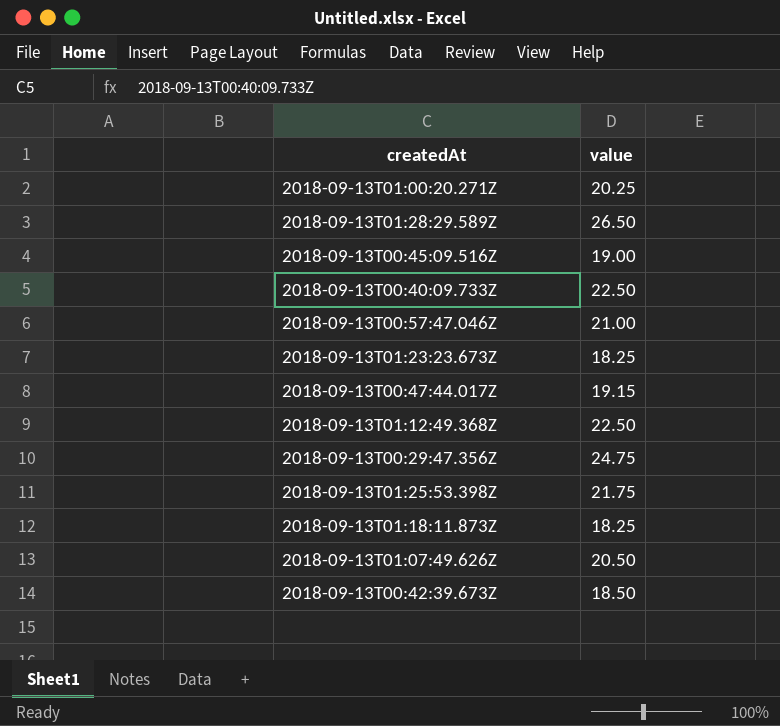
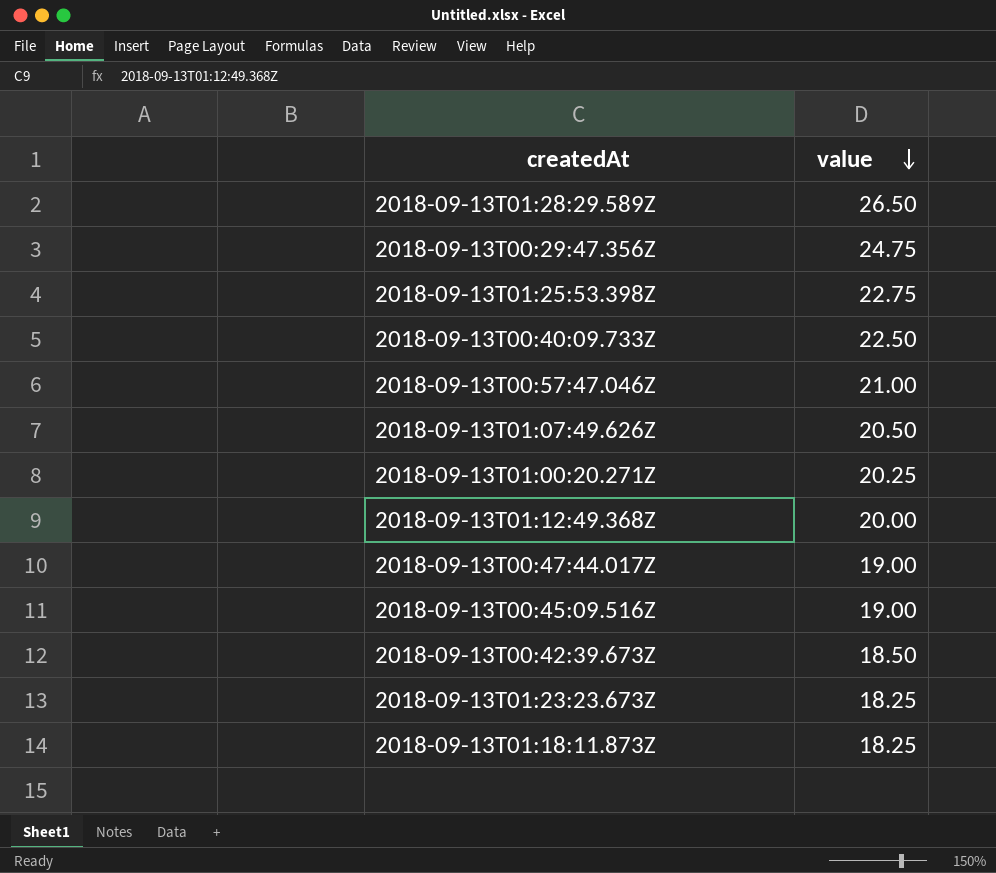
row order: none -> value descending
2018-09-13T01:25:53.398Z | value: 21.75 -> 22.75
2018-09-13T01:12:49.368Z | value: 22.50 -> 20.00
2018-09-13T00:47:44.017Z | value: 19.15 -> 19.00

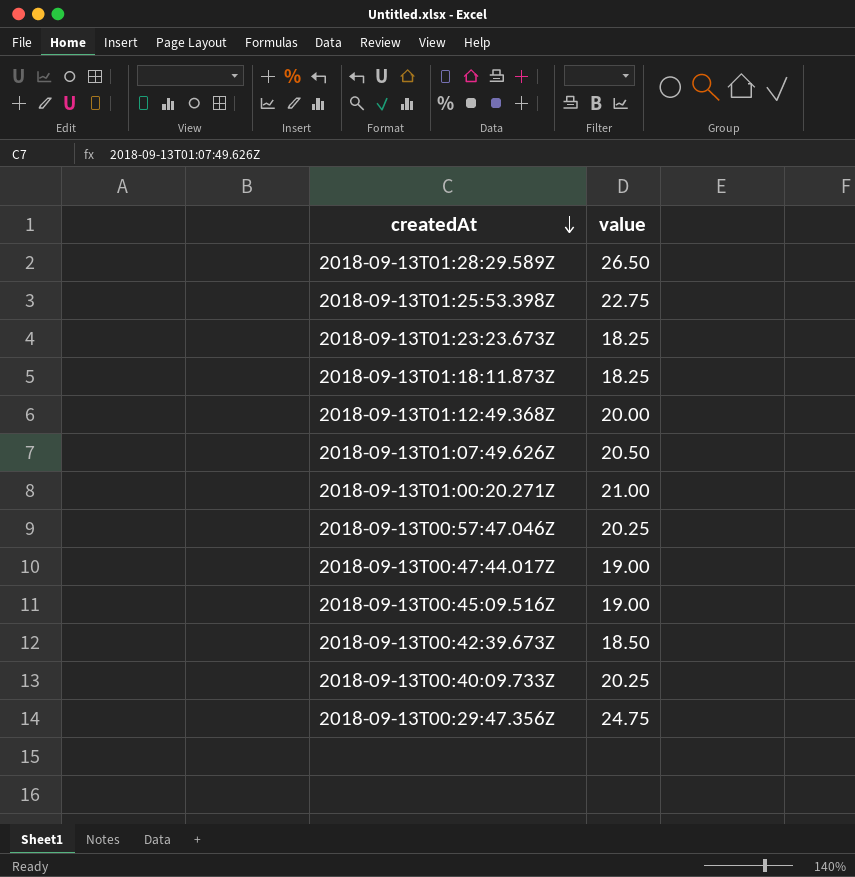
row order: value descending -> createdAt descending
2018-09-13T01:00:20.271Z | value: 20.25 -> 21.00
2018-09-13T00:57:47.046Z | value: 21.00 -> 20.25
2018-09-13T00:40:09.733Z | value: 22.50 -> 20.25

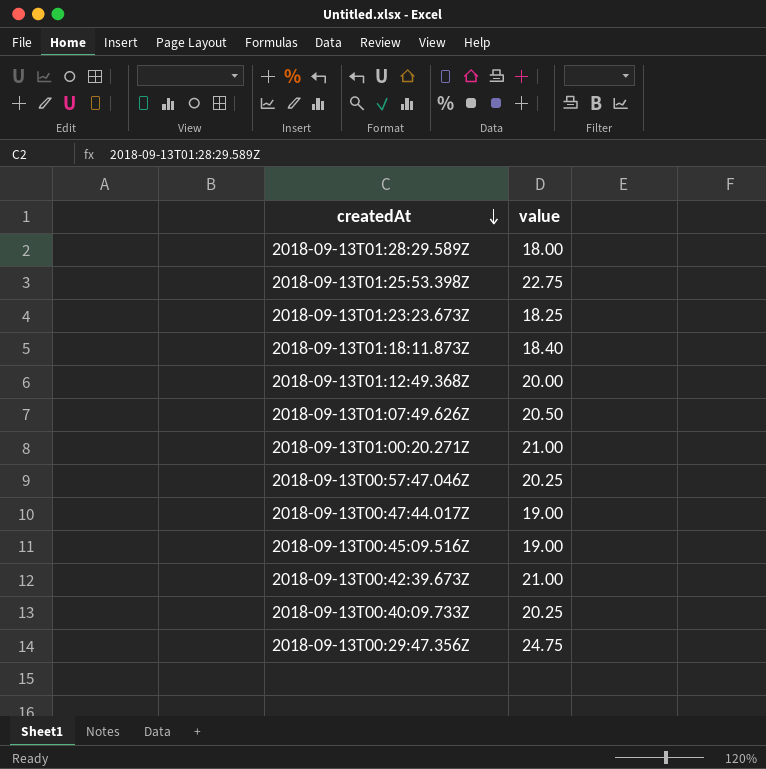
2018-09-13T01:28:29.589Z | value: 26.50 -> 18.00
2018-09-13T01:18:11.873Z | value: 18.25 -> 18.40
2018-09-13T00:42:39.673Z | value: 18.50 -> 21.00

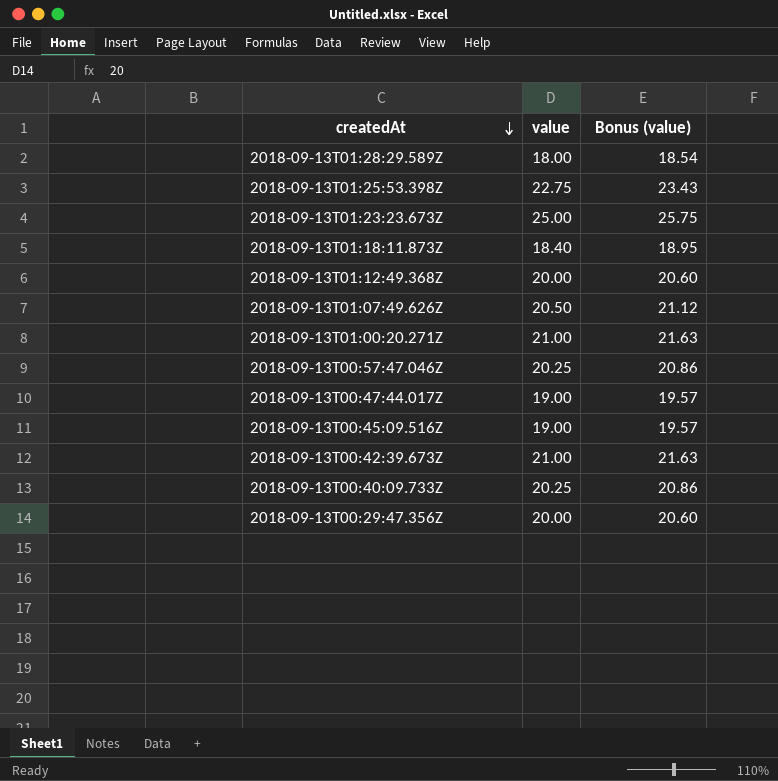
column Bonus (value) | formula: none -> [value] * 1.03
2018-09-13T01:23:23.673Z | value: 18.25 -> 25.00
2018-09-13T00:29:47.356Z | value: 24.75 -> 20.00

